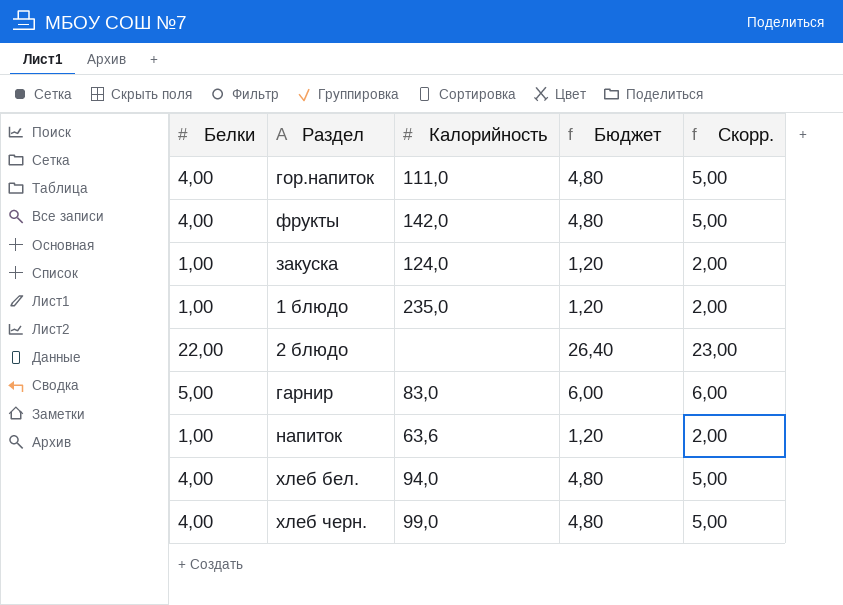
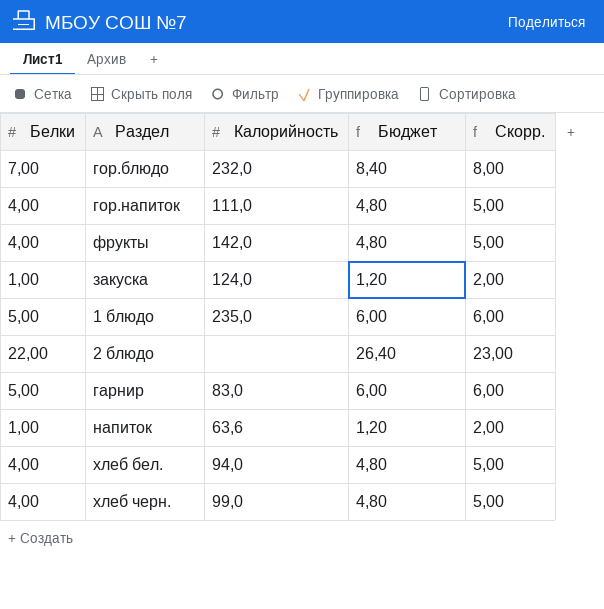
row гор.блюдо: none -> 7,00 | 232,0 | 8,40 | 8,00
1 блюдо | Белки: 1,00 -> 5,00
1 блюдо | Бюджет: 1,20 -> 6,00
1 блюдо | Скорр.: 2,00 -> 6,00

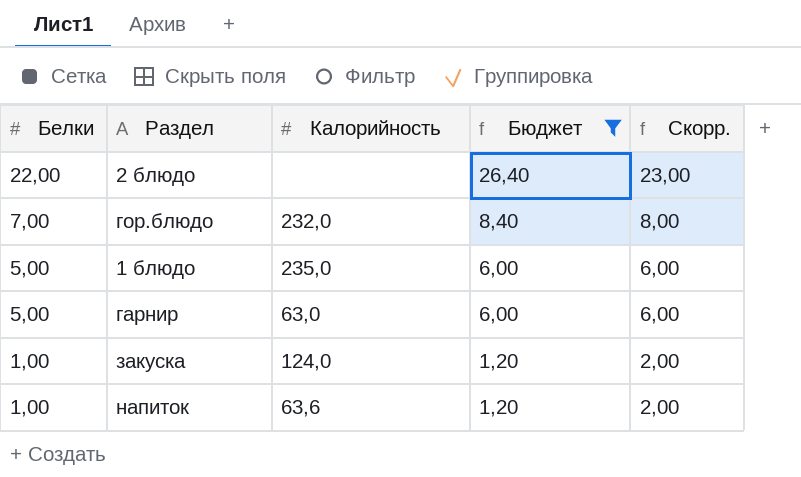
filter: none -> Бюджет != 4,80
row order: none -> Белки descending
гарнир | Калорийность: 83,0 -> 63,0

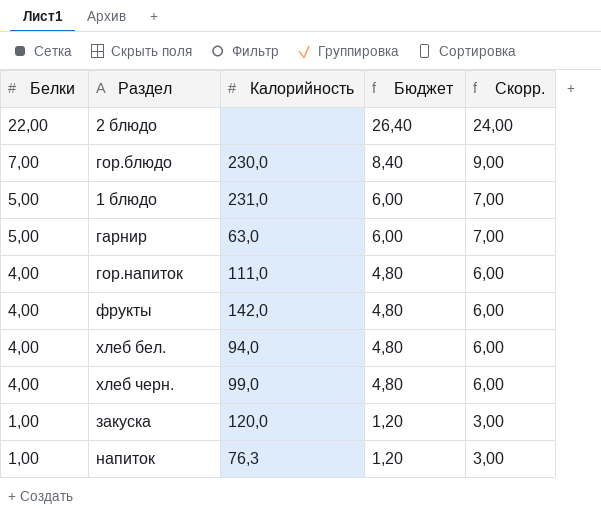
filter: Бюджет != 4,80 -> none
column Скорр. | formula: [Белки] + 1 -> [Белки] + 2
гор.блюдо | Калорийность: 232,0 -> 230,0
1 блюдо | Калорийность: 235,0 -> 231,0
закуска | Калорийность: 124,0 -> 120,0
напиток | Калорийность: 63,6 -> 76,3

